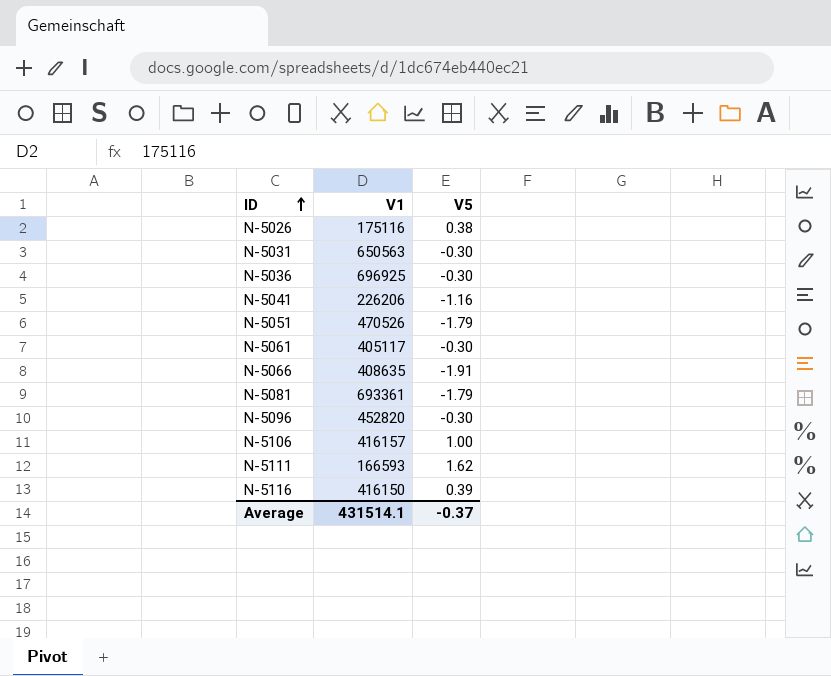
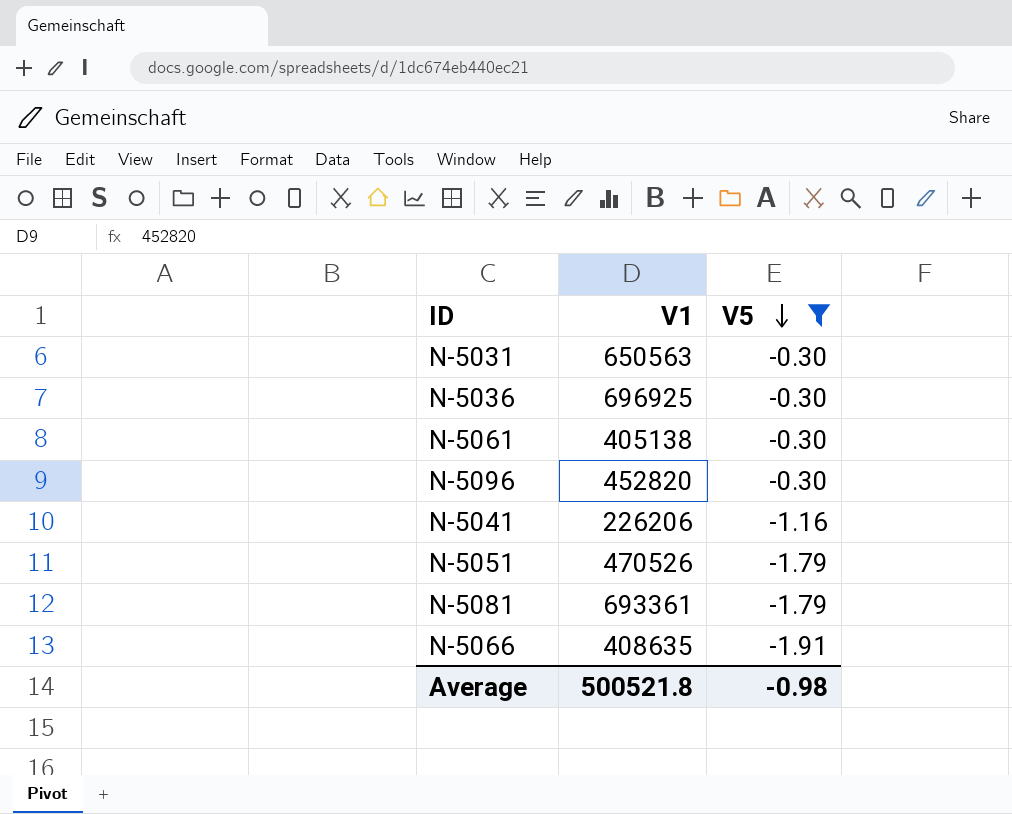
filter: none -> V5 <= -0.30
row order: ID ascending -> V5 descending
N-5061 | V1: 405117 -> 405138
Average | V1: 431514.1 -> 500521.8
Average | V5: -0.37 -> -0.98

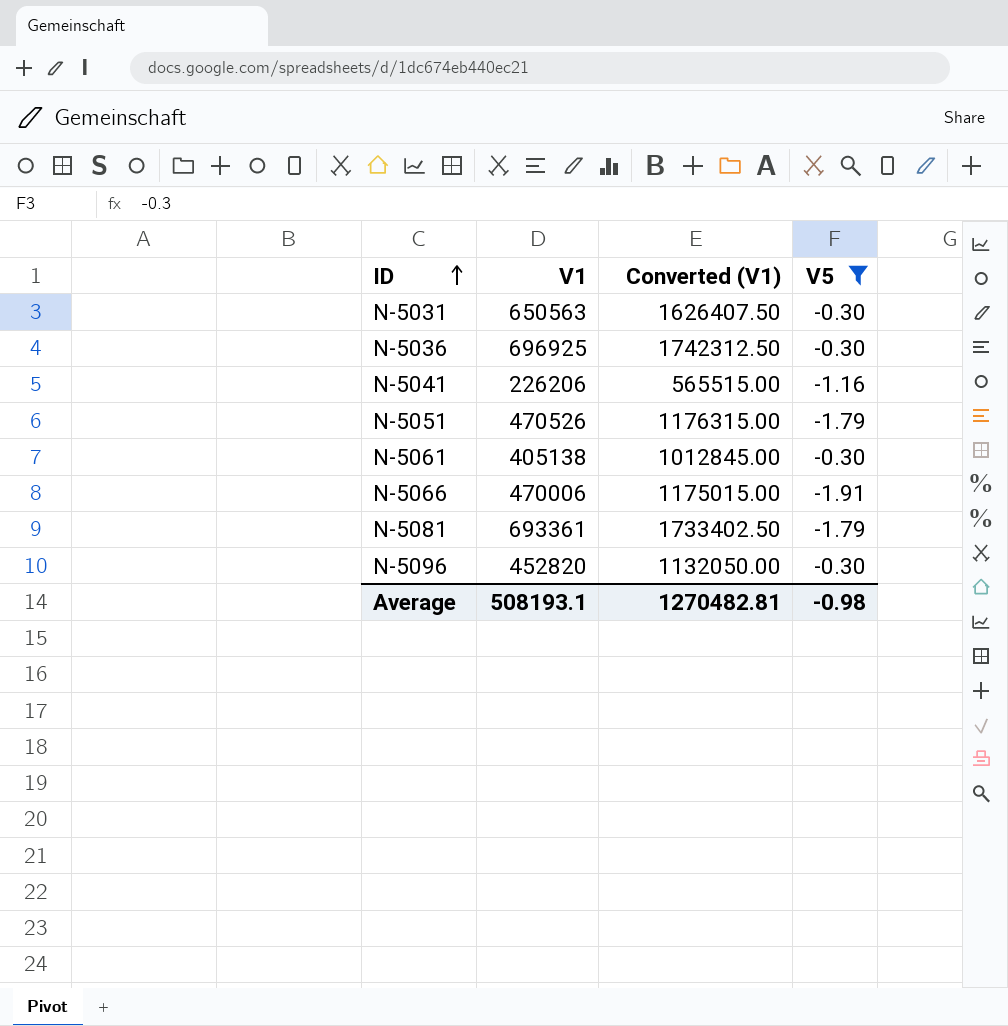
row order: V5 descending -> ID ascending
column Converted (V1) | formula: none -> [V1] * 2.5
N-5066 | V1: 408635 -> 470006
Average | V1: 500521.8 -> 508193.1

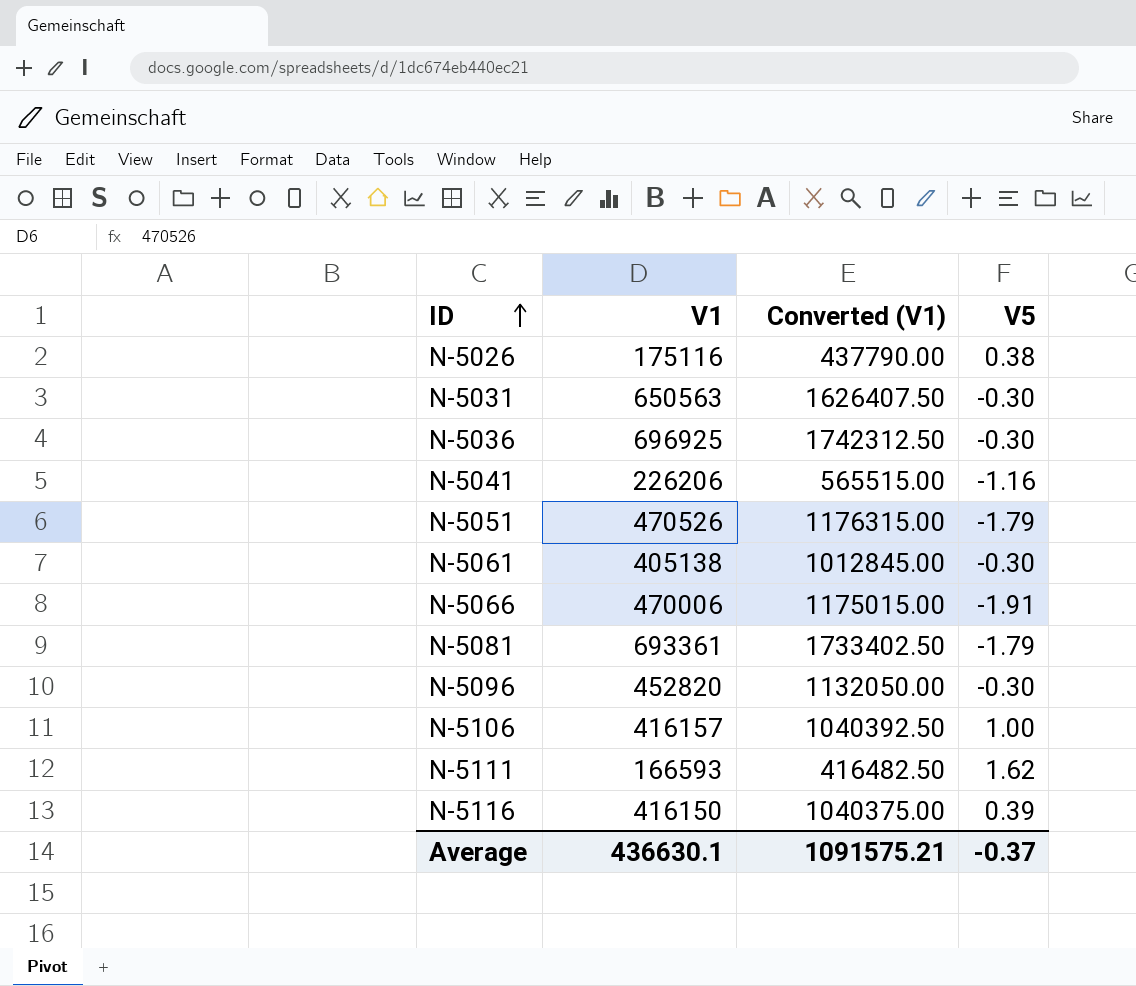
filter: V5 <= -0.30 -> none
Average | V1: 508193.1 -> 436630.1
Average | Converted (V1): 1270482.81 -> 1091575.21
Average | V5: -0.98 -> -0.37

